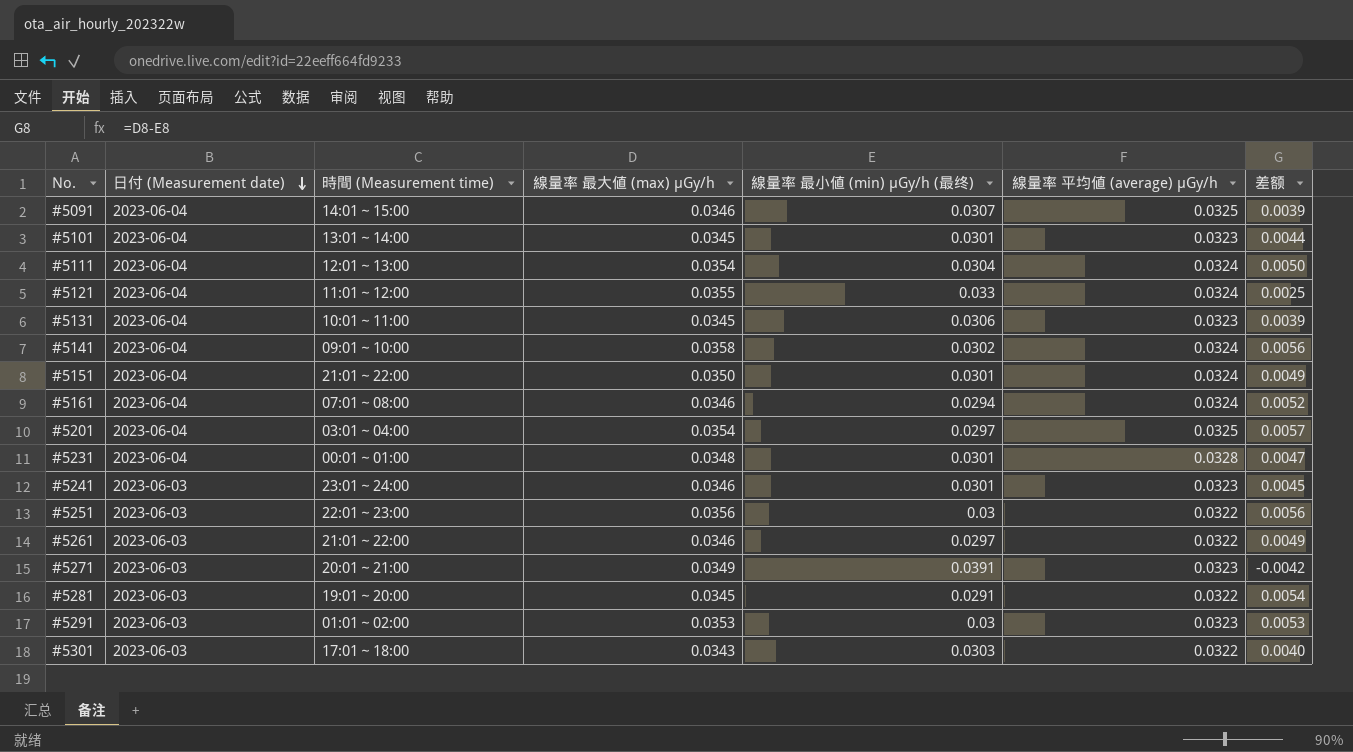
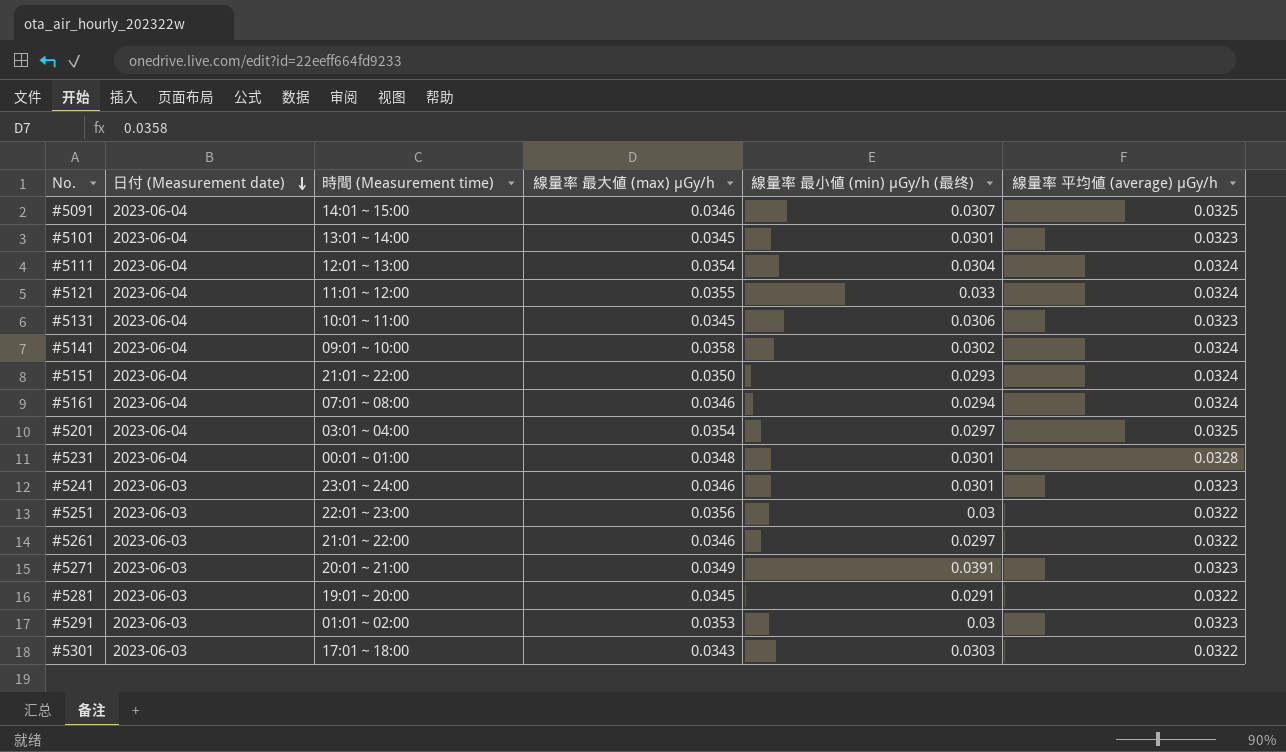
column 差额 | formula: [線量率 最大値 (max) μGy/h] - [線量率 最小値 (min) μGy/h (最终)] -> none
#5151 | 線量率 最小値 (min) μGy/h (最终): 0.0301 -> 0.0293

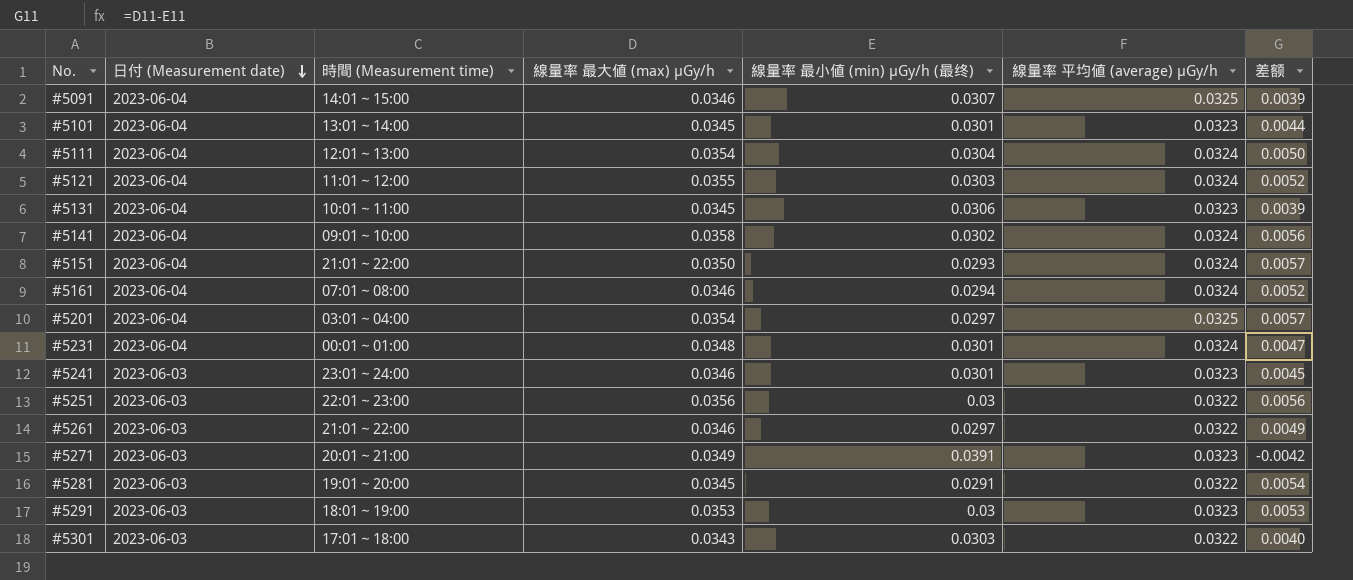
column 差额 | formula: none -> [線量率 最大値 (max) μGy/h] - [線量率 最小値 (min) μGy/h (最终)]
#5121 | 線量率 最小値 (min) μGy/h (最终): 0.033 -> 0.0303
#5231 | 線量率 平均値 (average) μGy/h: 0.0328 -> 0.0324
#5291 | 時間 (Measurement time): 01:01～02:00 -> 18:01～19:00

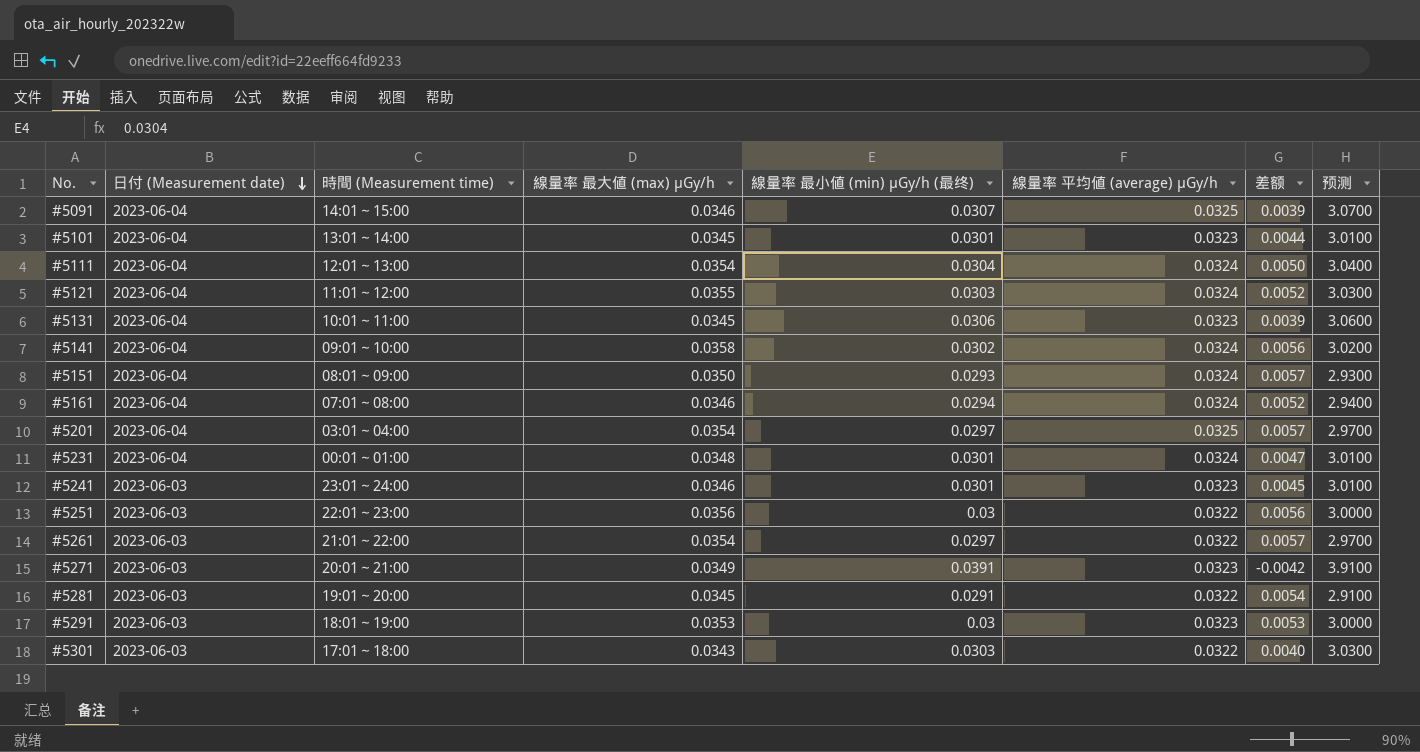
column 预测 | formula: none -> [線量率 最小値 (min) μGy/h (最终)] * 100
#5151 | 時間 (Measurement time): 21:01～22:00 -> 08:01～09:00
#5261 | 線量率 最大値 (max) μGy/h: 0.0346 -> 0.0354
#5261 | 差额: 0.0049 -> 0.0057

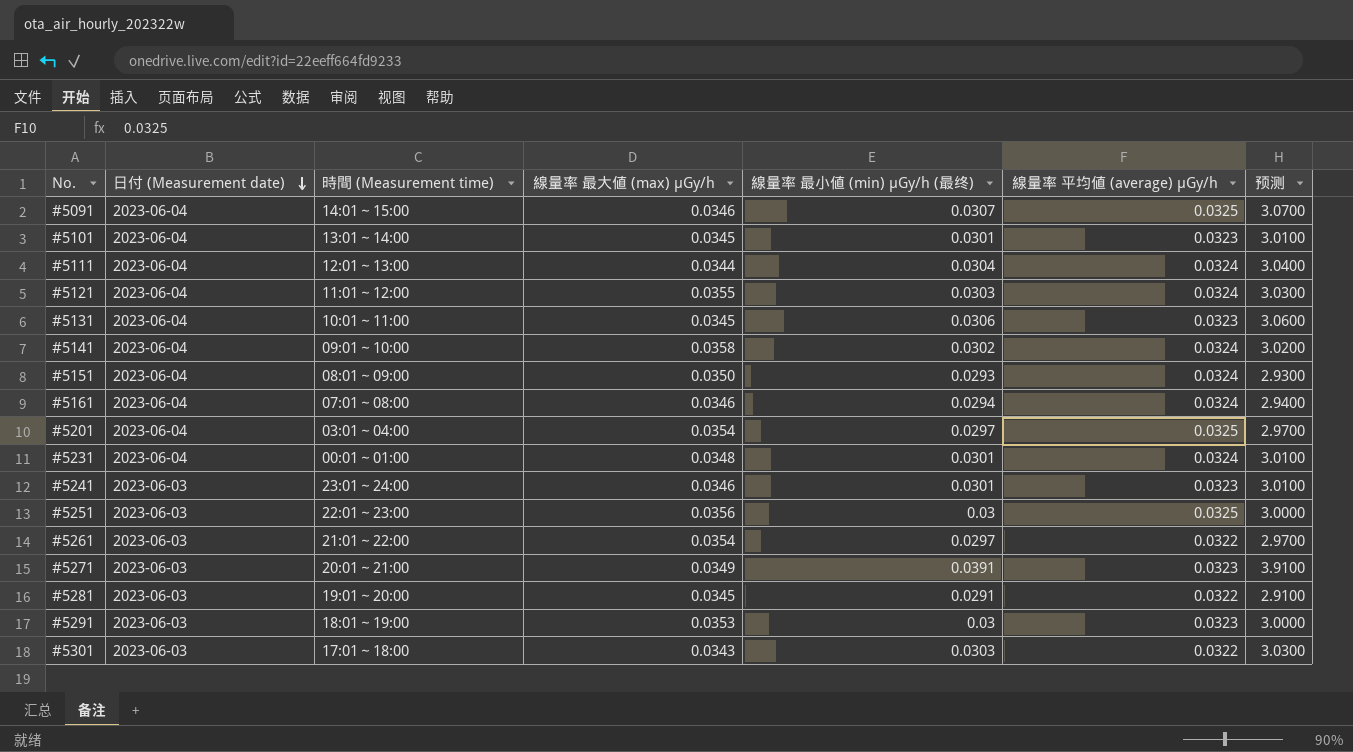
column 差额 | formula: [線量率 最大値 (max) μGy/h] - [線量率 最小値 (min) μGy/h (最终)] -> none
#5111 | 線量率 最大値 (max) μGy/h: 0.0354 -> 0.0344
#5251 | 線量率 平均値 (average) μGy/h: 0.0322 -> 0.0325

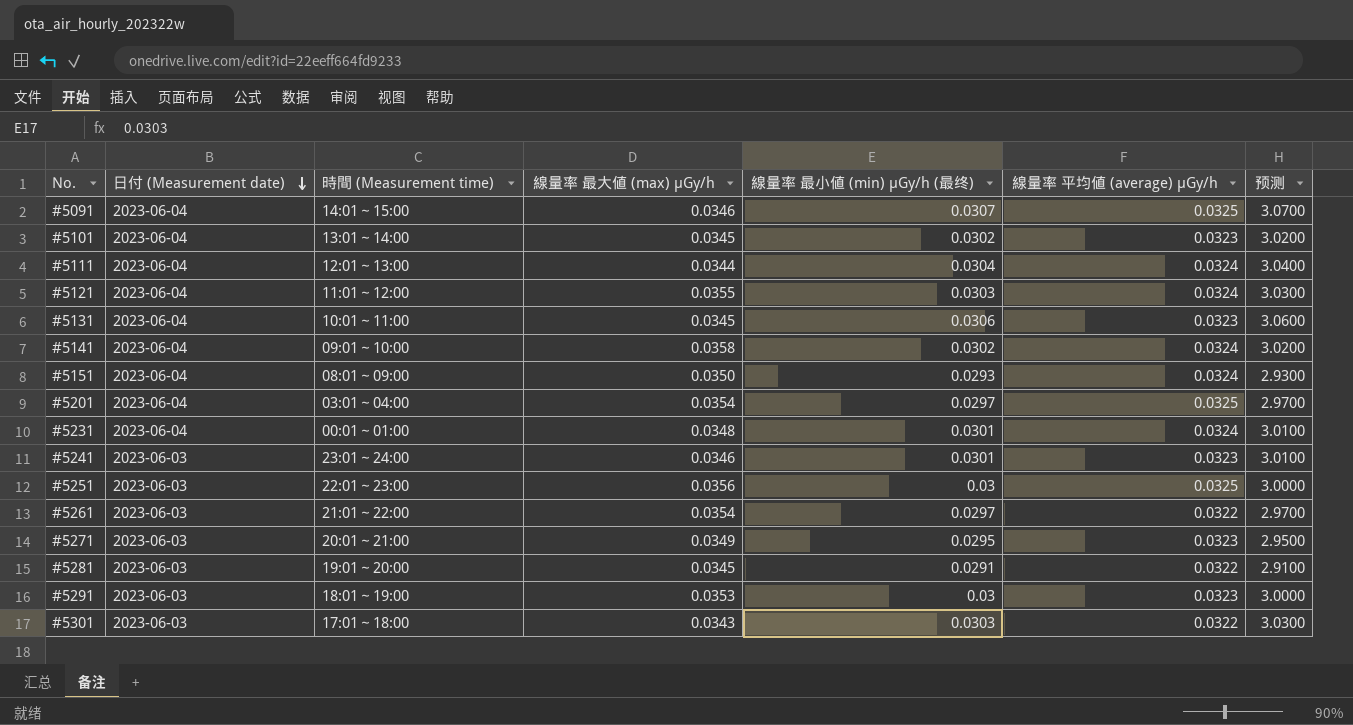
row #5161: 2023-06-04 | 07:01～08:00 | 0.0346 | 0.0294 | 0.0324 | 2.9400 -> none
#5101 | 線量率 最小値 (min) μGy/h (最终): 0.0301 -> 0.0302
#5101 | 预测: 3.0100 -> 3.0200
#5271 | 線量率 最小値 (min) μGy/h (最终): 0.0391 -> 0.0295
#5271 | 预测: 3.9100 -> 2.9500

